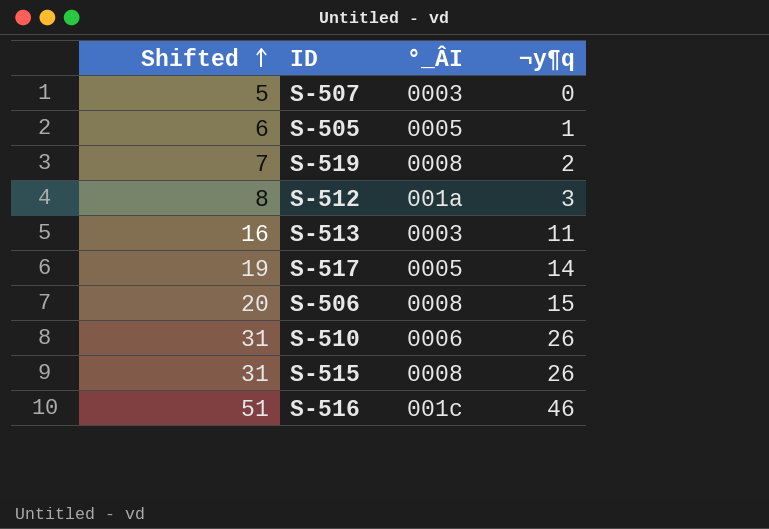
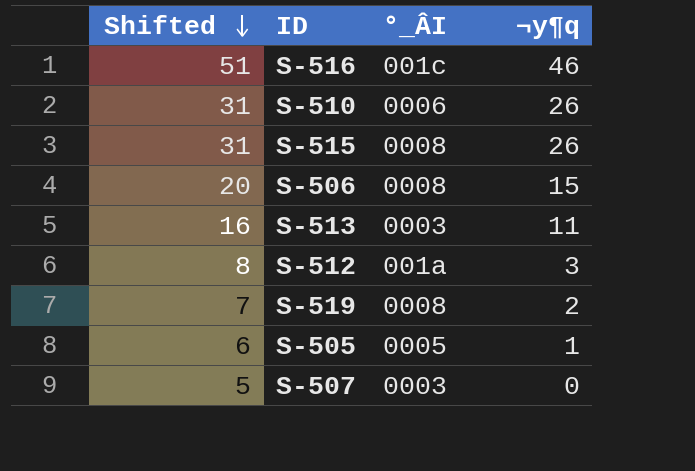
row order: Shifted ascending -> Shifted descending
row S-517: 19 | 0005 | 14 -> none

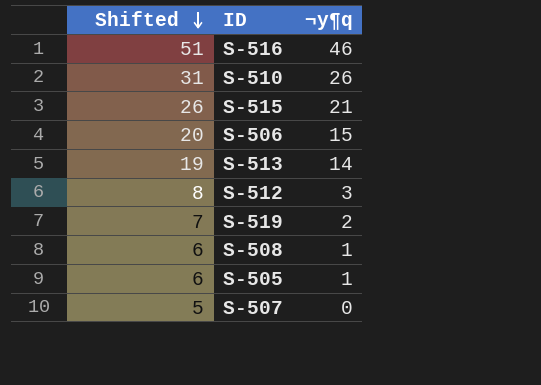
column °_ÂI | position: 3 -> none
S-515 | Shifted: 31 -> 26
S-515 | ¬y¶q: 26 -> 21
S-513 | Shifted: 16 -> 19
S-513 | ¬y¶q: 11 -> 14
row S-508: none -> 6 | 1

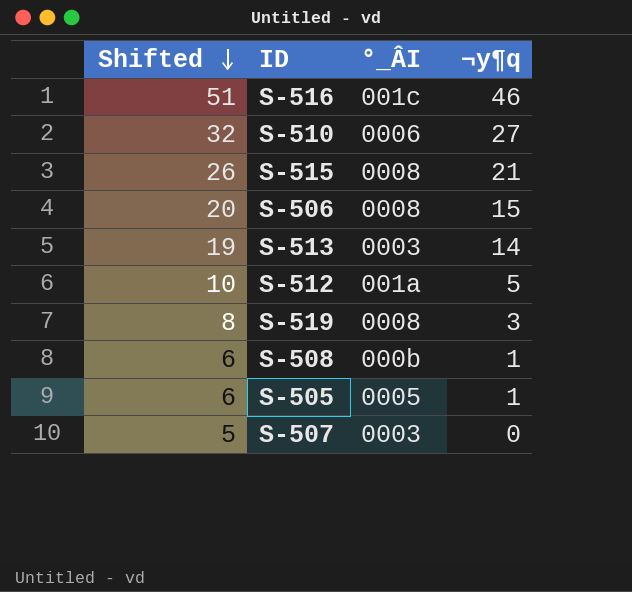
column °_ÂI | position: none -> 3
S-510 | Shifted: 31 -> 32
S-510 | ¬y¶q: 26 -> 27
S-512 | Shifted: 8 -> 10
S-512 | ¬y¶q: 3 -> 5
S-519 | Shifted: 7 -> 8
S-519 | ¬y¶q: 2 -> 3

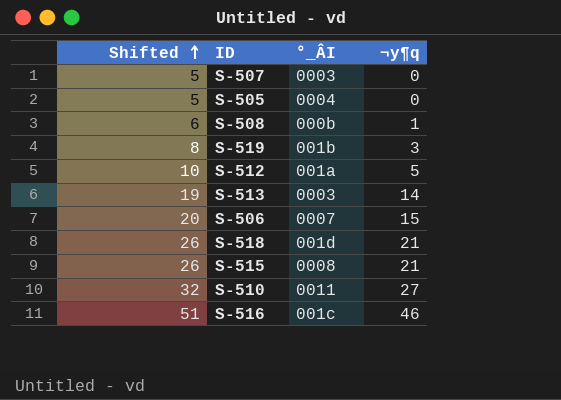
row order: Shifted descending -> Shifted ascending
S-505 | Shifted: 6 -> 5
S-505 | °_ÂI: 0005 -> 0004
S-505 | ¬y¶q: 1 -> 0
S-519 | °_ÂI: 0008 -> 001b
S-506 | °_ÂI: 0008 -> 0007
row S-518: none -> 26 | 001d | 21
S-510 | °_ÂI: 0006 -> 0011

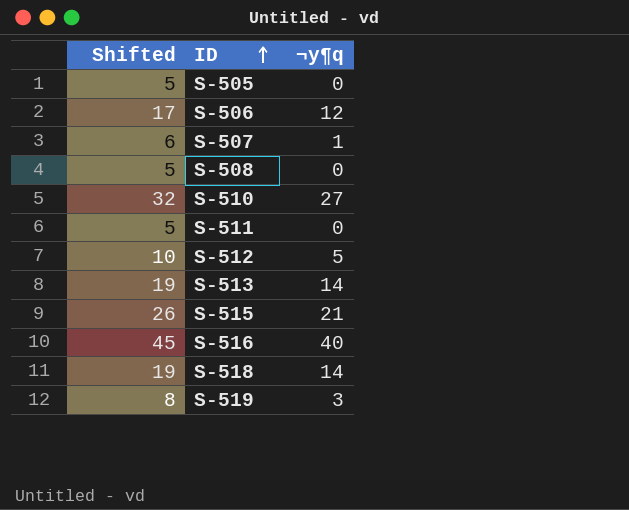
row order: Shifted ascending -> ID ascending
column °_ÂI | position: 3 -> none
S-506 | Shifted: 20 -> 17
S-506 | ¬y¶q: 15 -> 12
S-507 | Shifted: 5 -> 6
S-507 | ¬y¶q: 0 -> 1
S-508 | Shifted: 6 -> 5
S-508 | ¬y¶q: 1 -> 0
row S-511: none -> 5 | 0
S-516 | Shifted: 51 -> 45
S-516 | ¬y¶q: 46 -> 40
S-518 | Shifted: 26 -> 19
S-518 | ¬y¶q: 21 -> 14

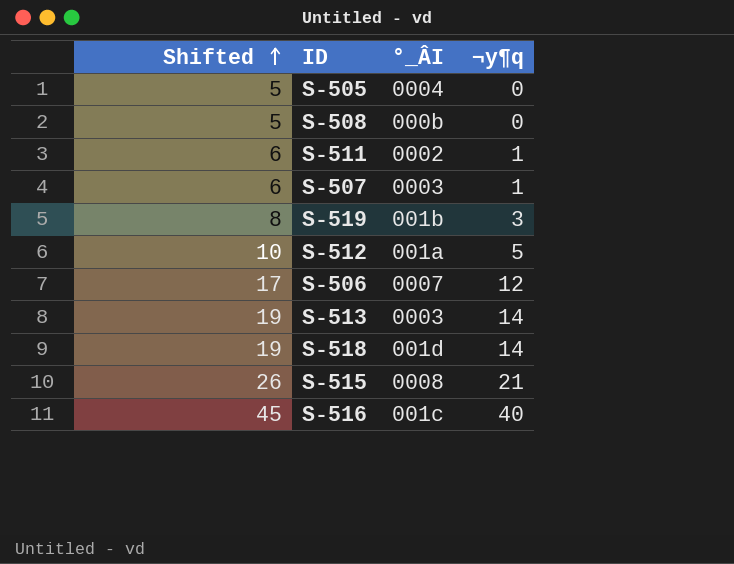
row order: ID ascending -> Shifted ascending
column °_ÂI | position: none -> 3
row S-510: 32 | 27 -> none
S-511 | Shifted: 5 -> 6
S-511 | ¬y¶q: 0 -> 1

